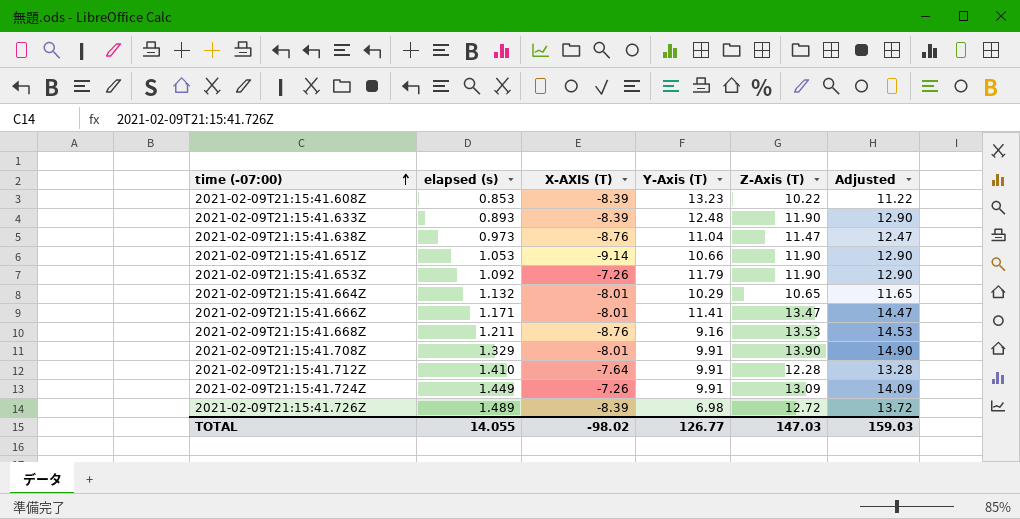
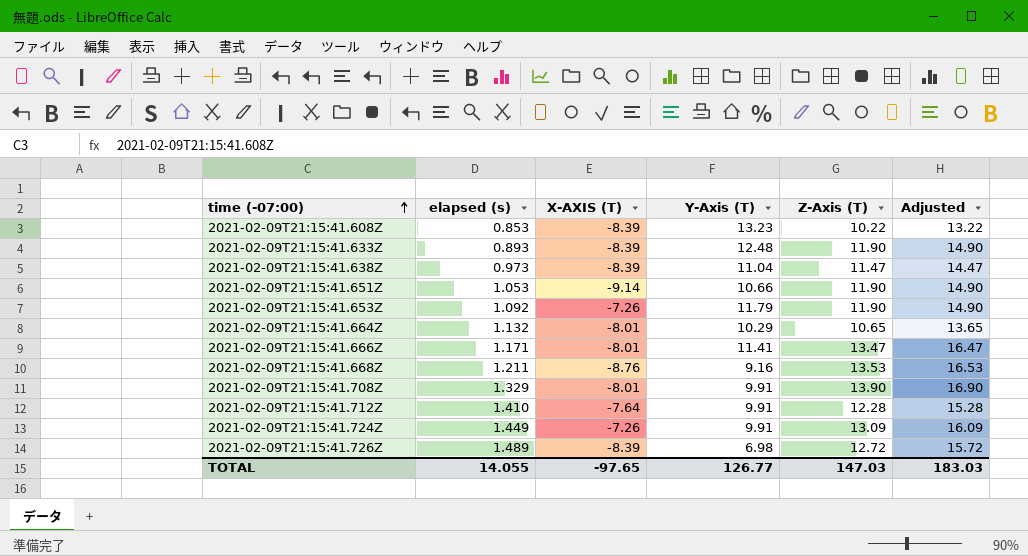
column Adjusted | formula: [Z-Axis (T)] + 1 -> [Z-Axis (T)] + 3
2021-02-09T21:15:41.638Z | X-AXIS (T): -8.76 -> -8.39
TOTAL | X-AXIS (T): -98.02 -> -97.65
TOTAL | Adjusted: 159.03 -> 183.03

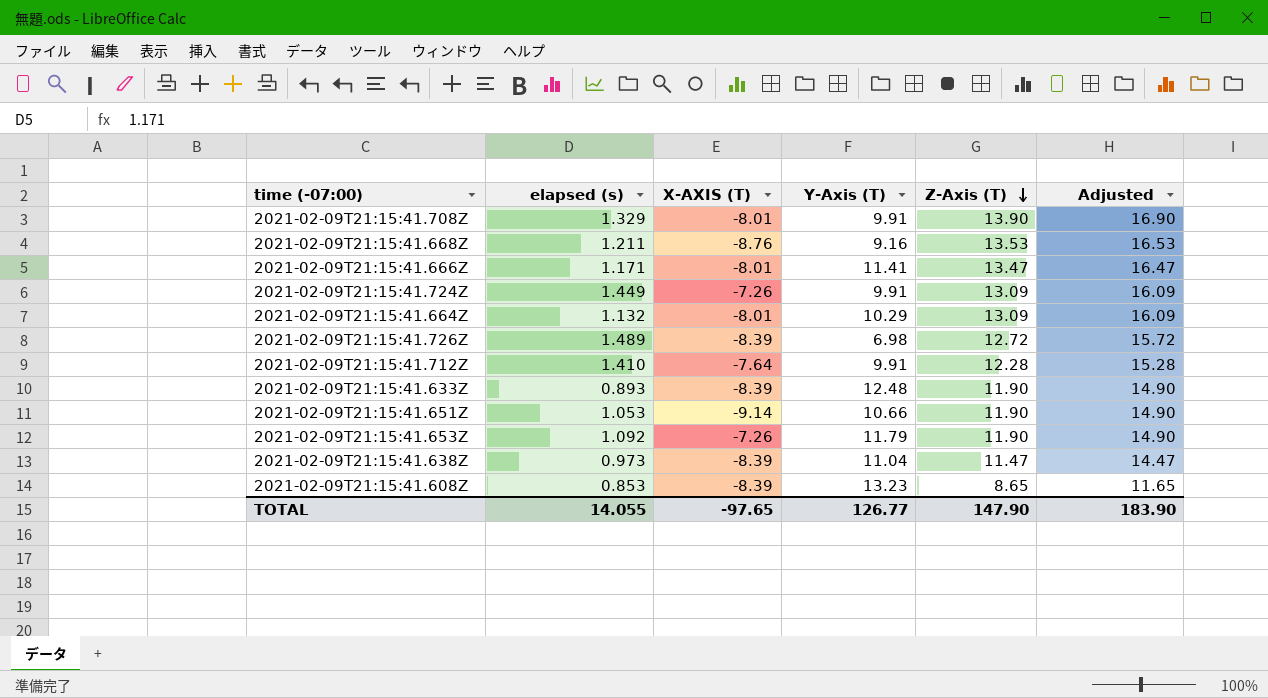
row order: time (-07:00) ascending -> Z-Axis (T) descending
2021-02-09T21:15:41.664Z | Z-Axis (T): 10.65 -> 13.09
2021-02-09T21:15:41.664Z | Adjusted: 13.65 -> 16.09
2021-02-09T21:15:41.608Z | Z-Axis (T): 10.22 -> 8.65
2021-02-09T21:15:41.608Z | Adjusted: 13.22 -> 11.65
TOTAL | Z-Axis (T): 147.03 -> 147.90
TOTAL | Adjusted: 183.03 -> 183.90

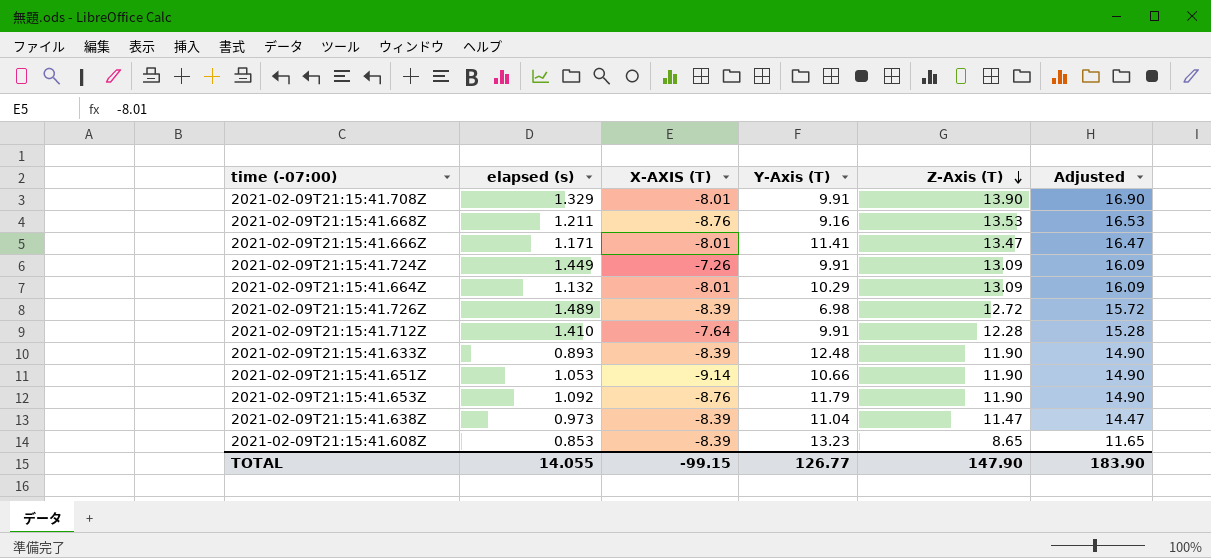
2021-02-09T21:15:41.653Z | X-AXIS (T): -7.26 -> -8.76
TOTAL | X-AXIS (T): -97.65 -> -99.15

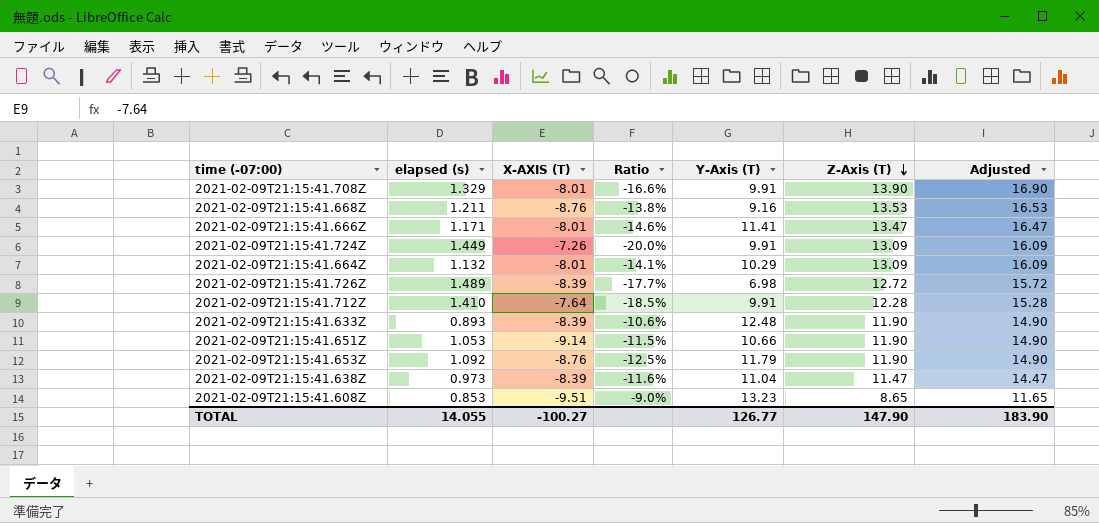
column Ratio | formula: none -> [elapsed (s)] / [X-AXIS (T)]
2021-02-09T21:15:41.608Z | X-AXIS (T): -8.39 -> -9.51
TOTAL | X-AXIS (T): -99.15 -> -100.27

